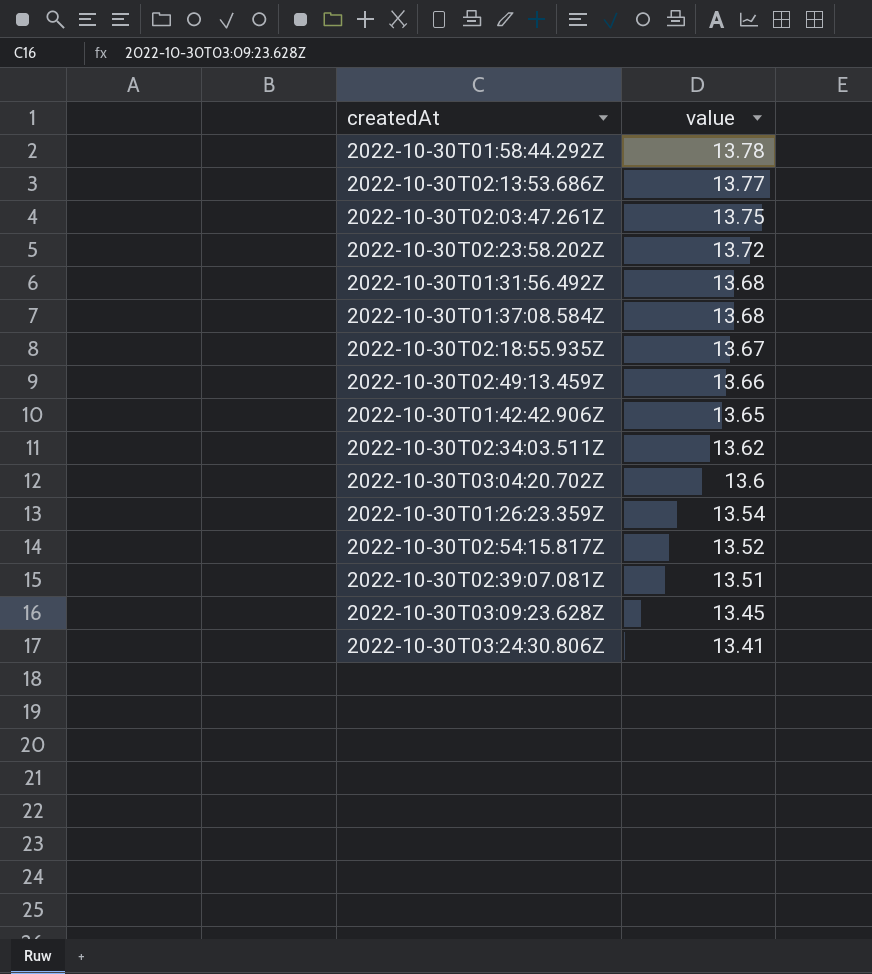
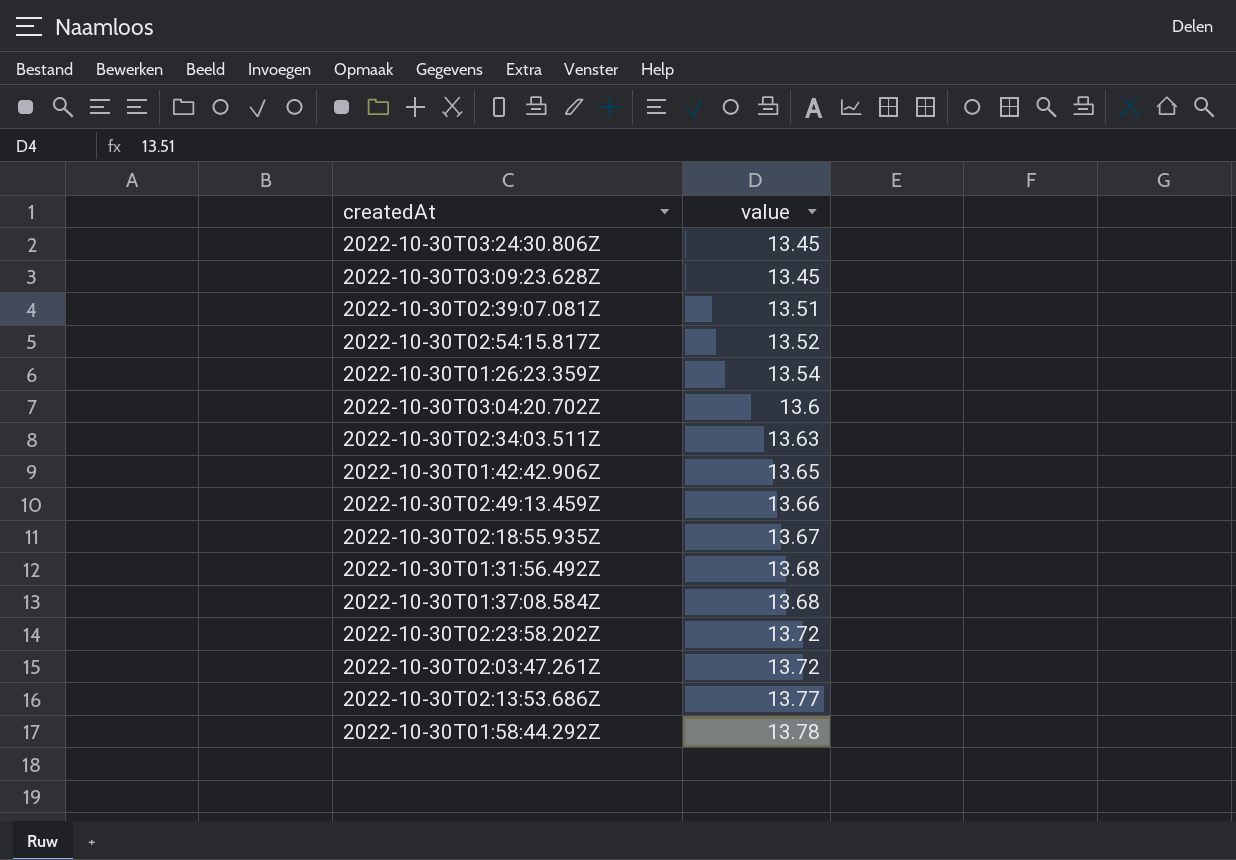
row order: value descending -> value ascending
2022-10-30T03:24:30.806Z | value: 13.41 -> 13.45
2022-10-30T02:34:03.511Z | value: 13.62 -> 13.63
2022-10-30T02:03:47.261Z | value: 13.75 -> 13.72

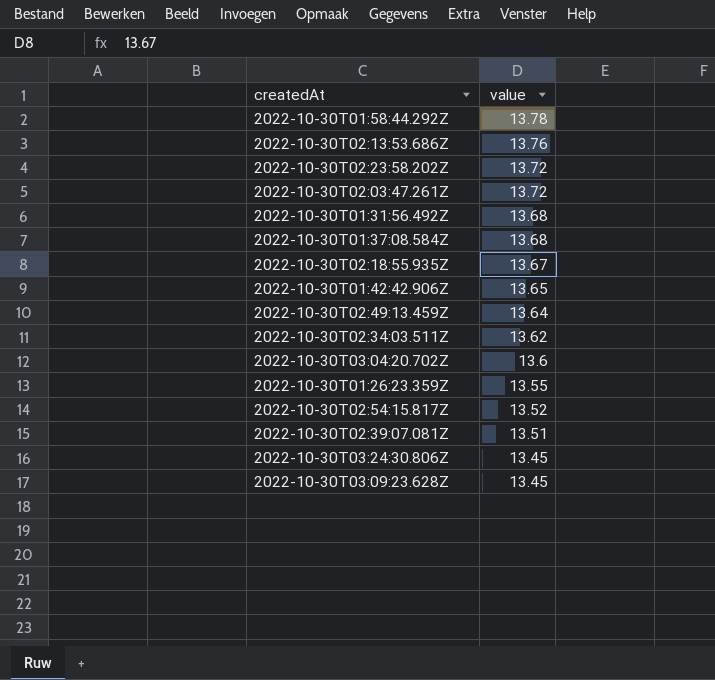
row order: value ascending -> value descending
2022-10-30T02:13:53.686Z | value: 13.77 -> 13.76
2022-10-30T02:49:13.459Z | value: 13.66 -> 13.64
2022-10-30T02:34:03.511Z | value: 13.63 -> 13.62
2022-10-30T01:26:23.359Z | value: 13.54 -> 13.55

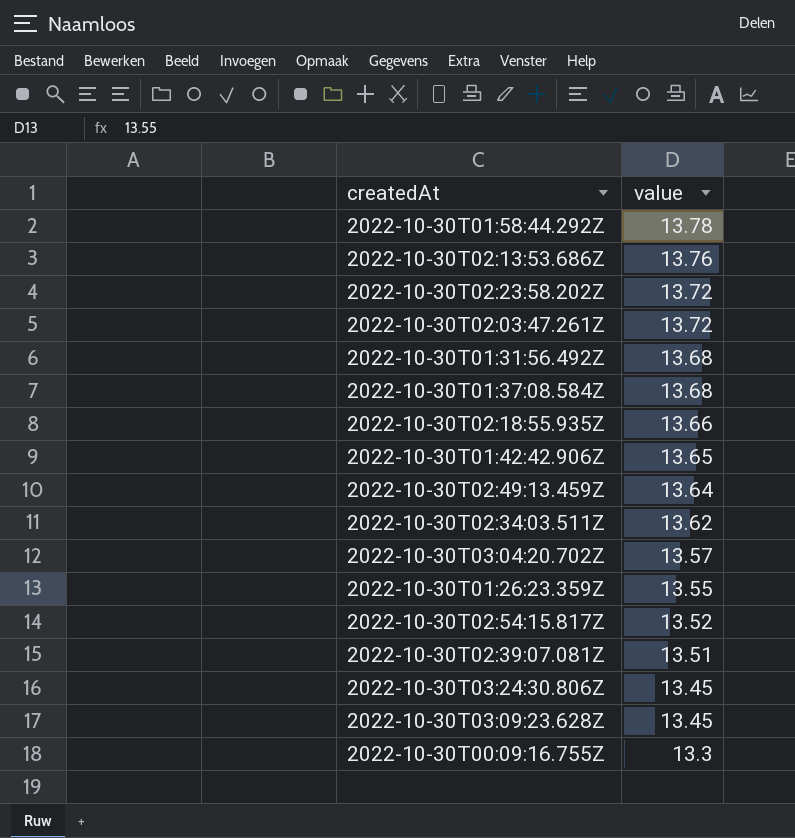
2022-10-30T02:18:55.935Z | value: 13.67 -> 13.66
2022-10-30T03:04:20.702Z | value: 13.6 -> 13.57
row 2022-10-30T00:09:16.755Z: none -> 13.3

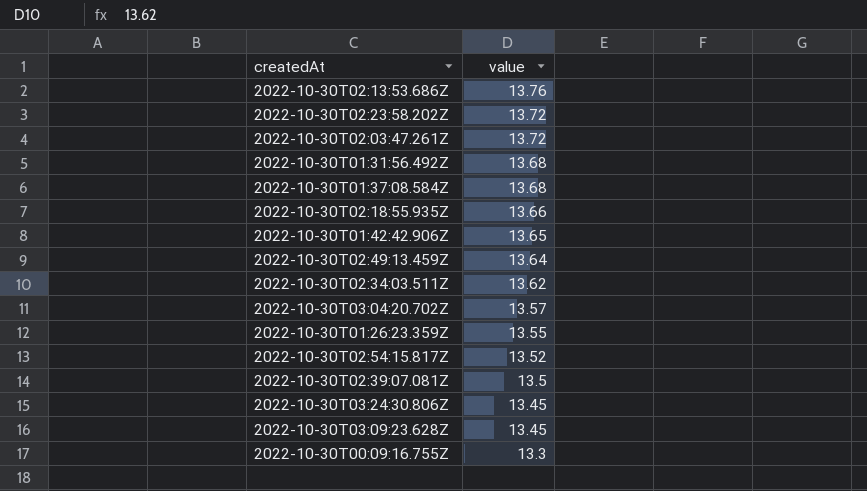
row 2022-10-30T01:58:44.292Z: 13.78 -> none
2022-10-30T02:39:07.081Z | value: 13.51 -> 13.5

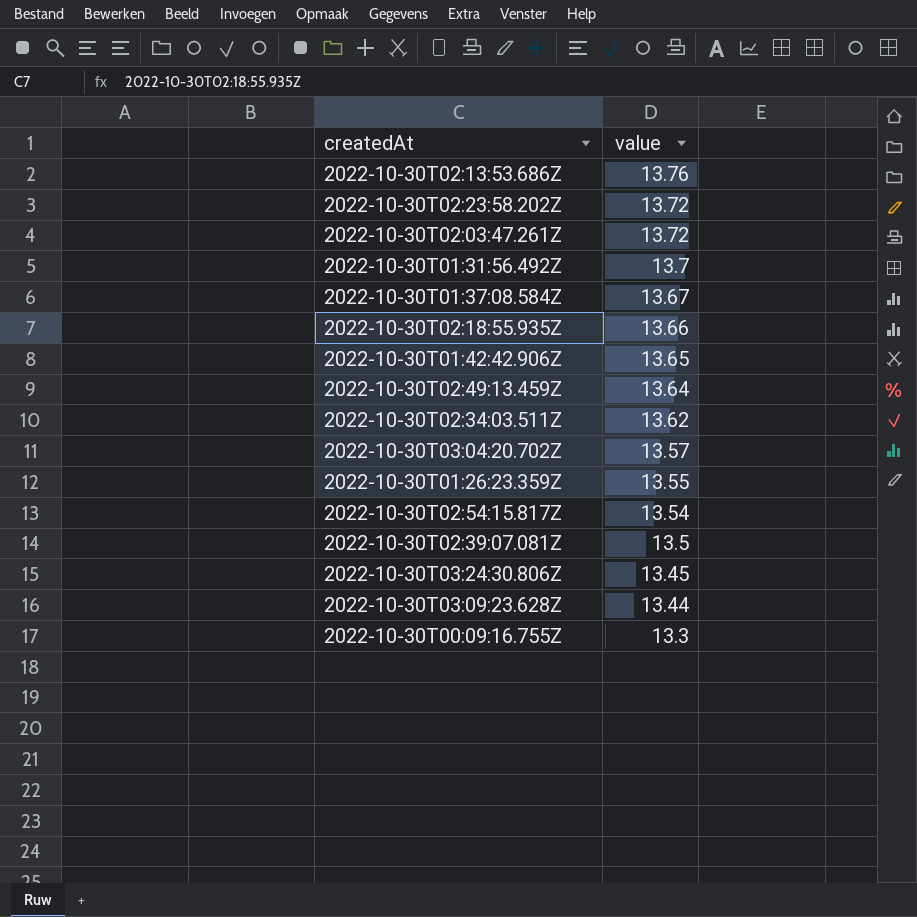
2022-10-30T01:31:56.492Z | value: 13.68 -> 13.7
2022-10-30T01:37:08.584Z | value: 13.68 -> 13.67
2022-10-30T02:54:15.817Z | value: 13.52 -> 13.54
2022-10-30T03:09:23.628Z | value: 13.45 -> 13.44

